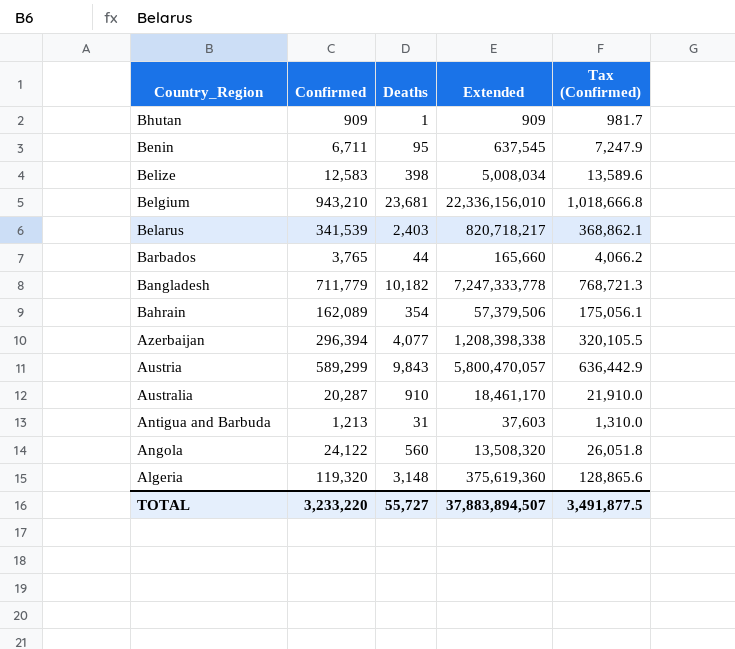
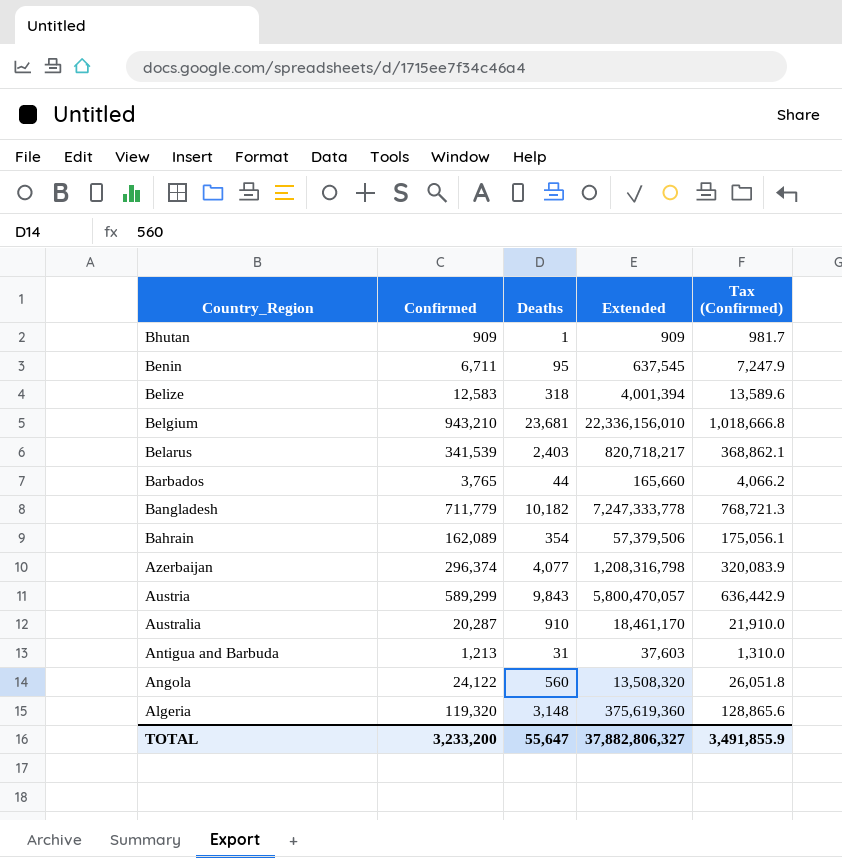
Belize | Deaths: 398 -> 318
Belize | Extended: 5,008,034 -> 4,001,394
Azerbaijan | Confirmed: 296,394 -> 296,374
Azerbaijan | Extended: 1,208,398,338 -> 1,208,316,798
Azerbaijan | Tax (Confirmed): 320,105.5 -> 320,083.9
TOTAL | Confirmed: 3,233,220 -> 3,233,200
TOTAL | Deaths: 55,727 -> 55,647
TOTAL | Extended: 37,883,894,507 -> 37,882,806,327
TOTAL | Tax (Confirmed): 3,491,877.5 -> 3,491,855.9

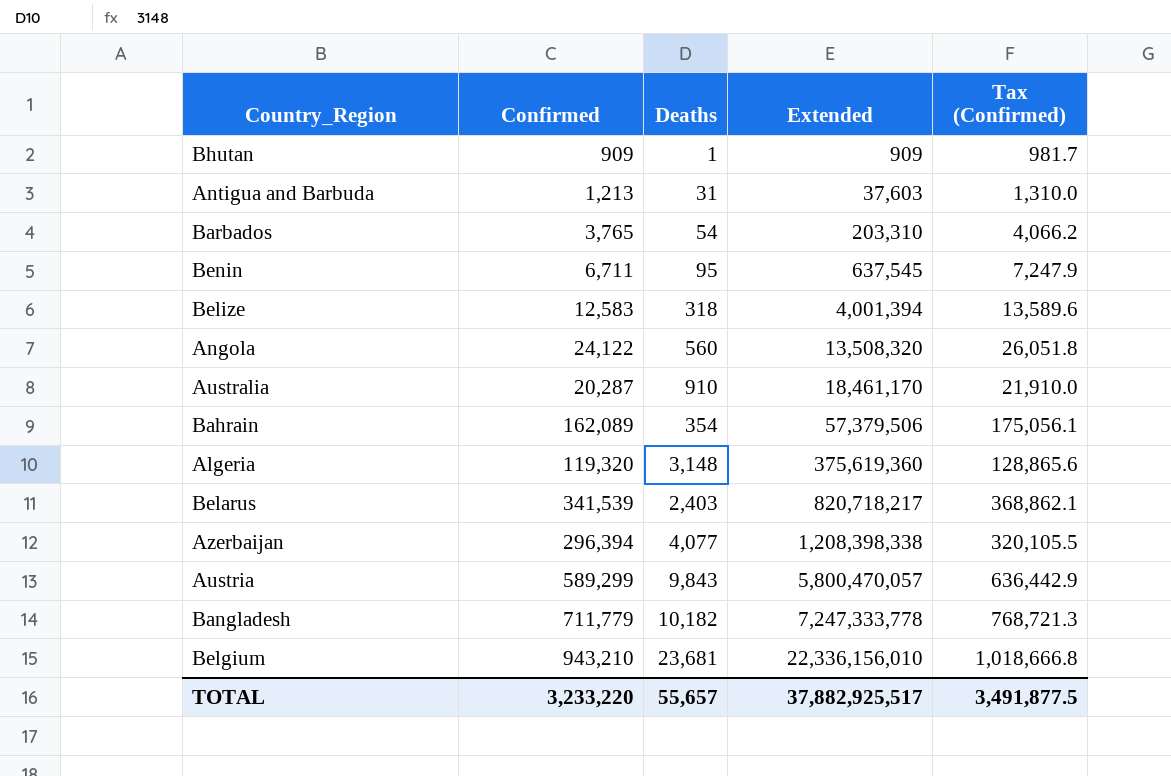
row order: Country_Region descending -> Extended ascending
Barbados | Deaths: 44 -> 54
Barbados | Extended: 165,660 -> 203,310
Azerbaijan | Confirmed: 296,374 -> 296,394
Azerbaijan | Extended: 1,208,316,798 -> 1,208,398,338
Azerbaijan | Tax (Confirmed): 320,083.9 -> 320,105.5
TOTAL | Confirmed: 3,233,200 -> 3,233,220
TOTAL | Deaths: 55,647 -> 55,657
TOTAL | Extended: 37,882,806,327 -> 37,882,925,517
TOTAL | Tax (Confirmed): 3,491,855.9 -> 3,491,877.5

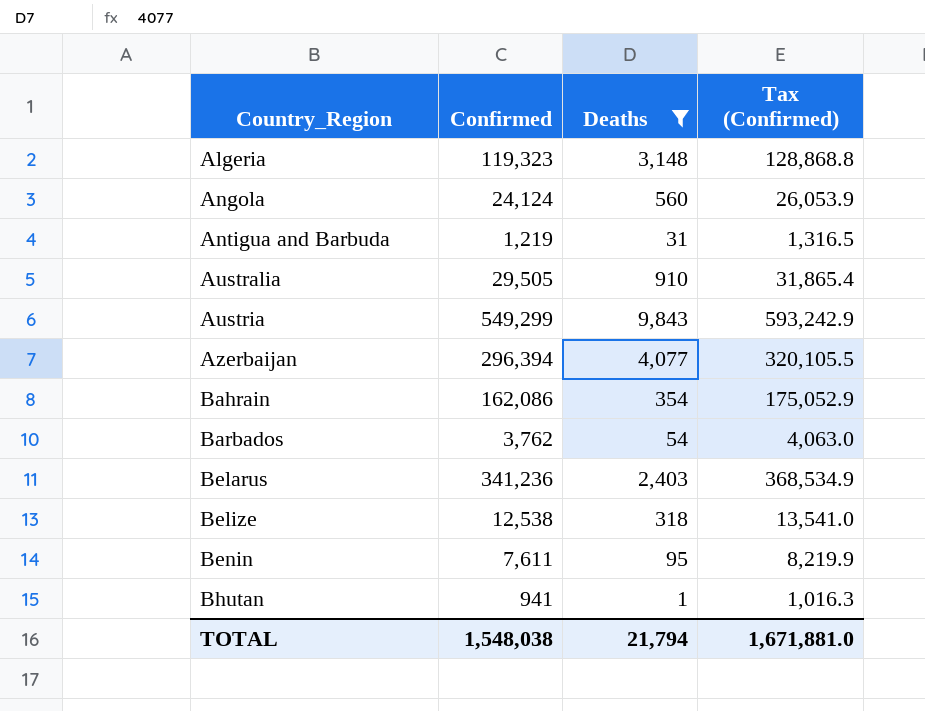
filter: none -> Deaths <= 9,843
row order: Extended ascending -> Country_Region ascending
column Extended | formula: [Confirmed] * [Deaths] -> none
Algeria | Confirmed: 119,320 -> 119,323
Algeria | Tax (Confirmed): 128,865.6 -> 128,868.8
Angola | Confirmed: 24,122 -> 24,124
Angola | Tax (Confirmed): 26,051.8 -> 26,053.9
Antigua and Barbuda | Confirmed: 1,213 -> 1,219
Antigua and Barbuda | Tax (Confirmed): 1,310.0 -> 1,316.5
Australia | Confirmed: 20,287 -> 29,505
Australia | Tax (Confirmed): 21,910.0 -> 31,865.4
Austria | Confirmed: 589,299 -> 549,299
Austria | Tax (Confirmed): 636,442.9 -> 593,242.9
Bahrain | Confirmed: 162,089 -> 162,086
Bahrain | Tax (Confirmed): 175,056.1 -> 175,052.9
Barbados | Confirmed: 3,765 -> 3,762
Barbados | Tax (Confirmed): 4,066.2 -> 4,063.0
Belarus | Confirmed: 341,539 -> 341,236
Belarus | Tax (Confirmed): 368,862.1 -> 368,534.9
Belize | Confirmed: 12,583 -> 12,538
Belize | Tax (Confirmed): 13,589.6 -> 13,541.0
Benin | Confirmed: 6,711 -> 7,611
Benin | Tax (Confirmed): 7,247.9 -> 8,219.9
Bhutan | Confirmed: 909 -> 941
Bhutan | Tax (Confirmed): 981.7 -> 1,016.3
TOTAL | Confirmed: 3,233,220 -> 1,548,038
TOTAL | Deaths: 55,657 -> 21,794
TOTAL | Tax (Confirmed): 3,491,877.5 -> 1,671,881.0

